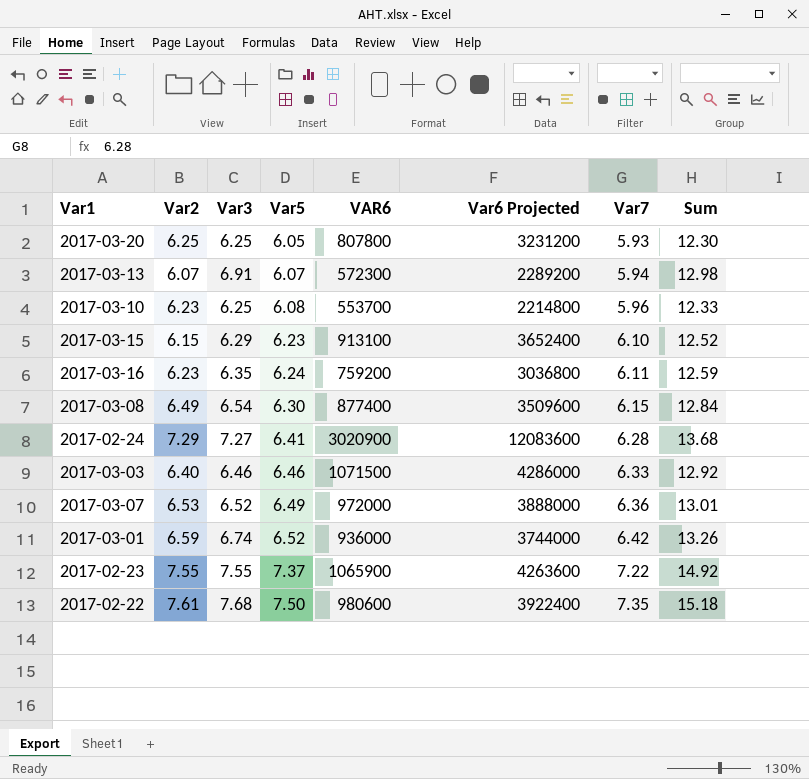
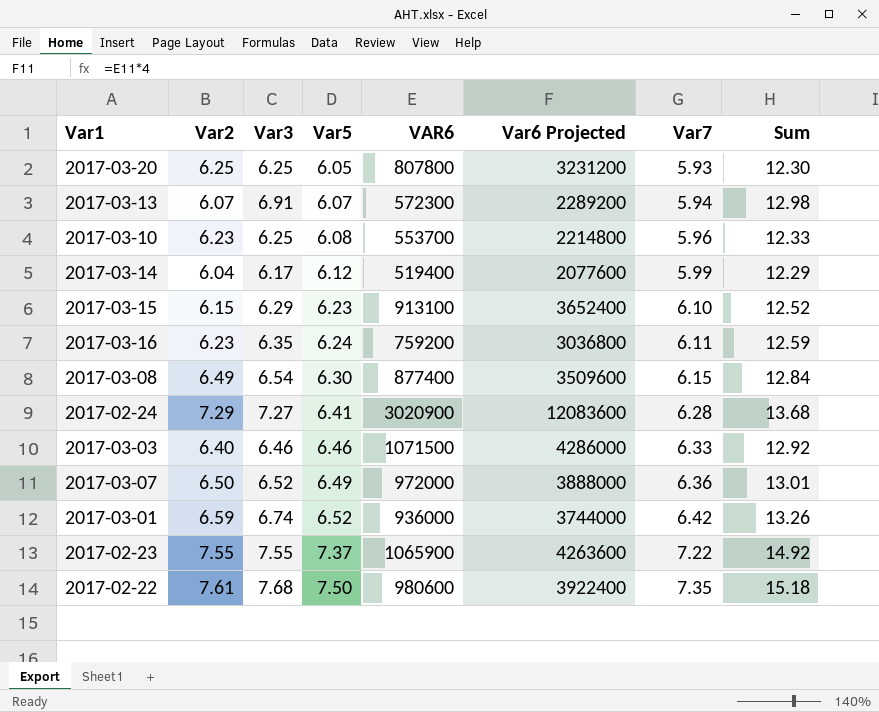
row 2017-03-14: none -> 6.04 | 6.17 | 6.12 | 519400 | 2077600 | 5.99 | 12.29
2017-03-07 | Var2: 6.53 -> 6.50

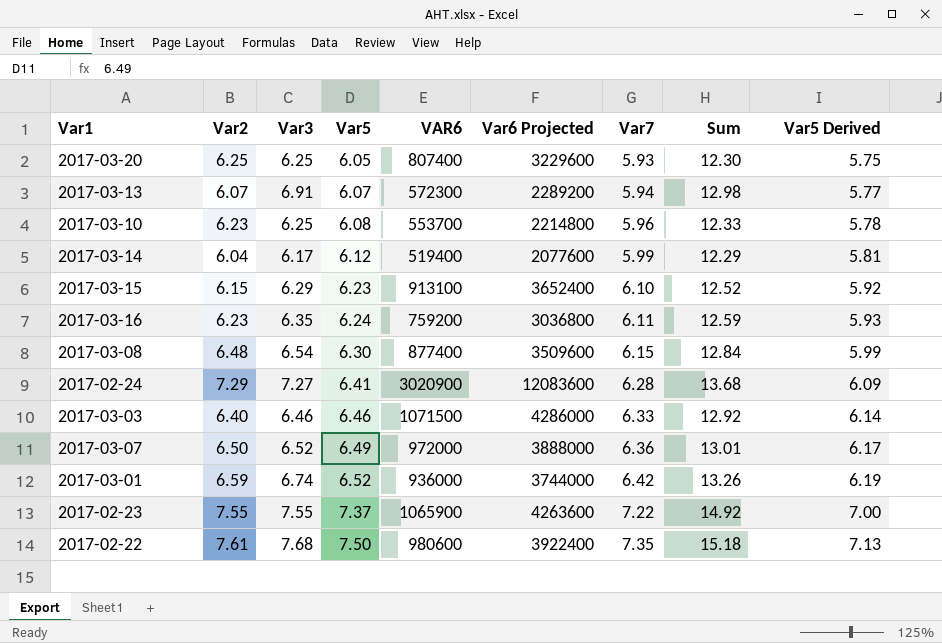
column Var5 Derived | formula: none -> [Var5] * 0.95
2017-03-20 | VAR6: 807800 -> 807400
2017-03-20 | Var6 Projected: 3231200 -> 3229600
2017-03-08 | Var2: 6.49 -> 6.48

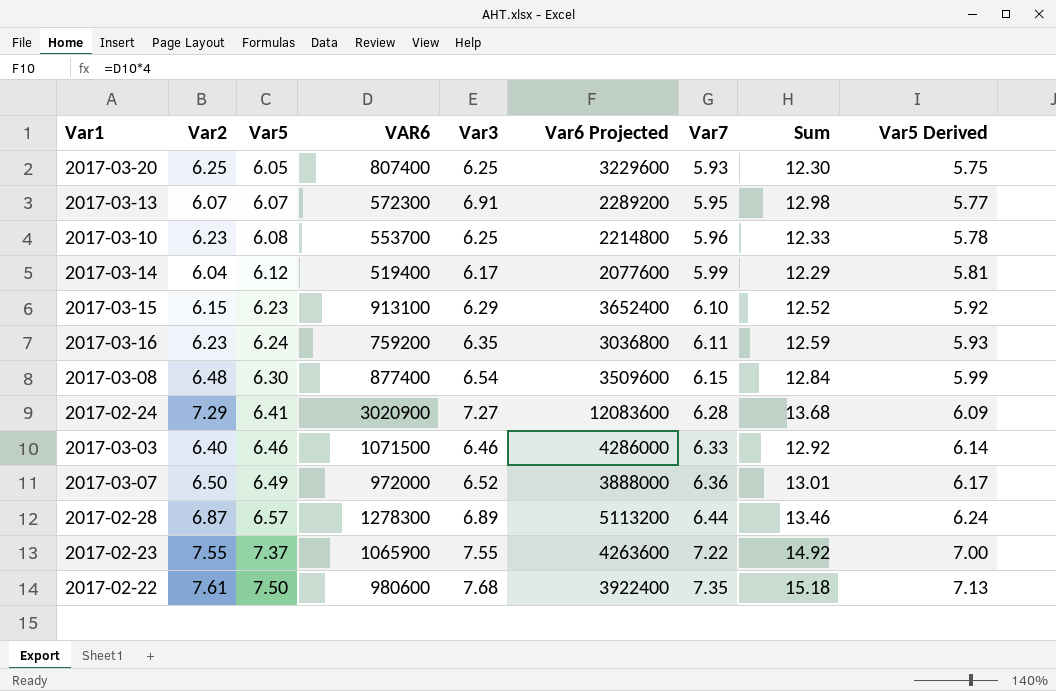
column Var3 | position: 3 -> 5
row 2017-03-01: 6.59 | 6.74 | 6.52 | 936000 | 3744000 | 6.42 | 13.26 | 6.19 -> none
2017-03-13 | Var7: 5.94 -> 5.95
row 2017-02-28: none -> 6.87 | 6.57 | 1278300 | 6.89 | 5113200 | 6.44 | 13.46 | 6.24

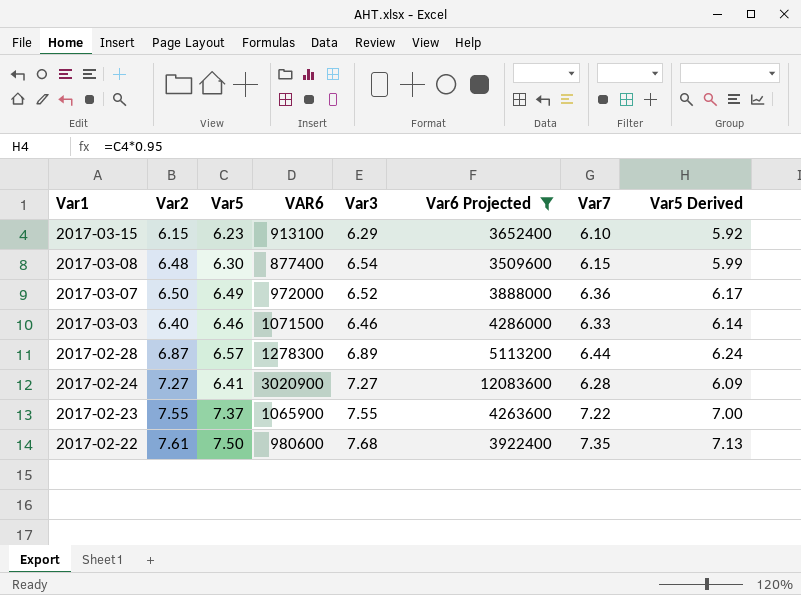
filter: none -> Var6 Projected >= 3509600
row order: Var5 ascending -> Var1 descending
column Sum | formula: [Var5] + [Var3] -> none
2017-02-24 | Var2: 7.29 -> 7.27

